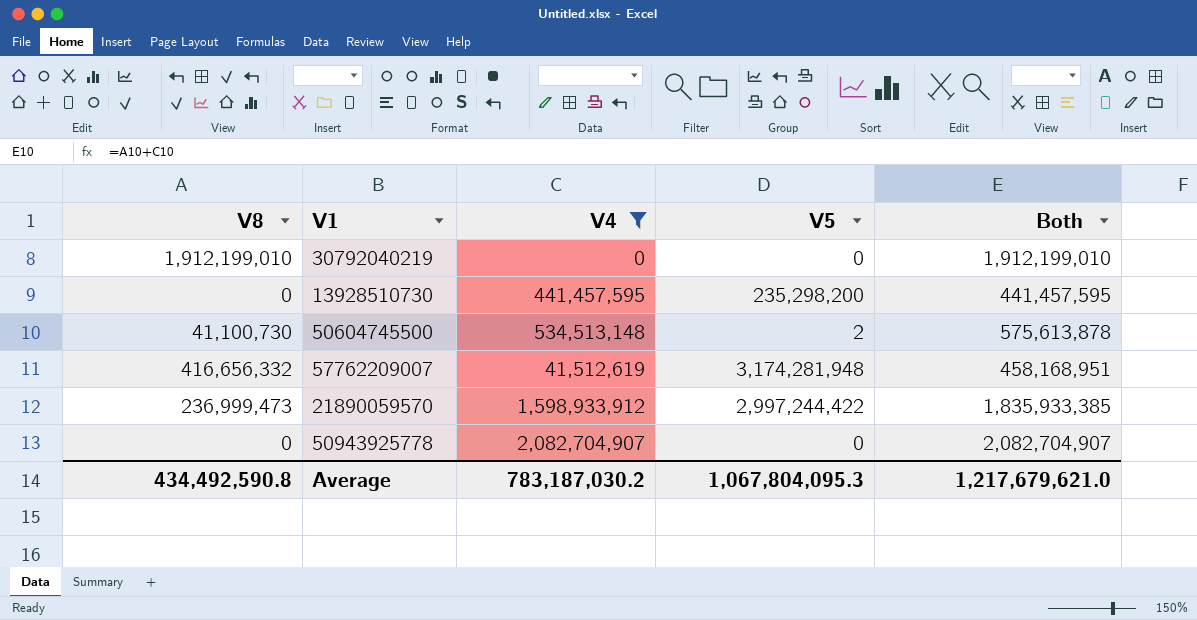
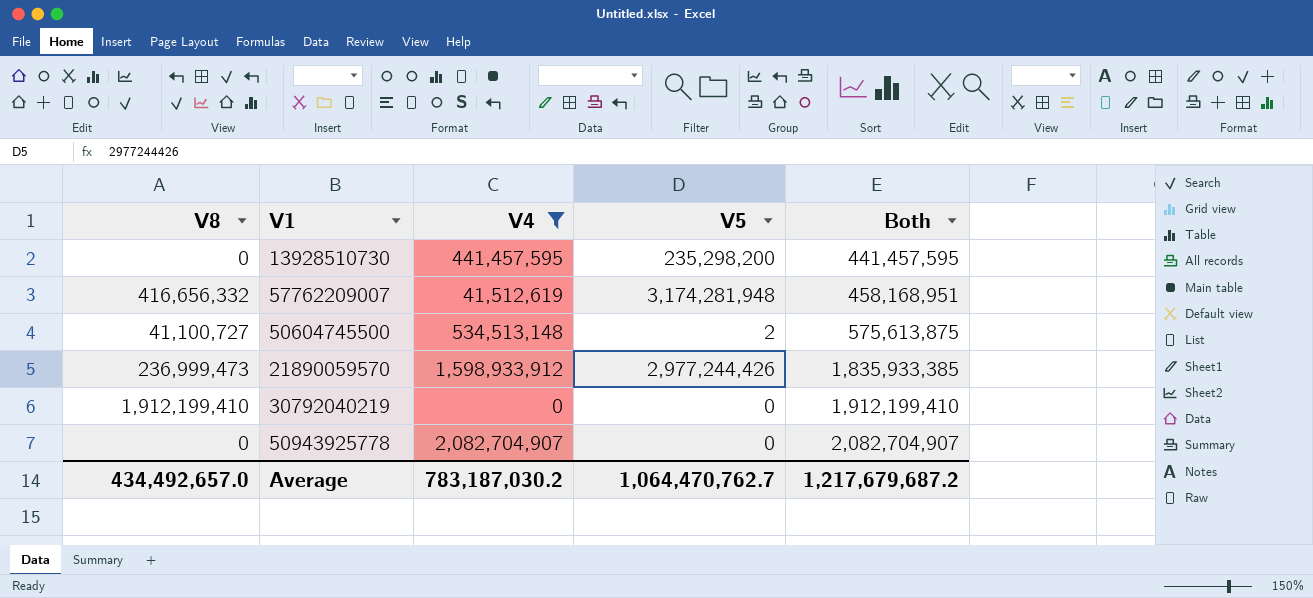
row order: none -> Both ascending
50604745500 | V8: 41,100,730 -> 41,100,727
50604745500 | Both: 575,613,878 -> 575,613,875
21890059570 | V5: 2,997,244,422 -> 2,977,244,426
30792040219 | V8: 1,912,199,010 -> 1,912,199,410
30792040219 | Both: 1,912,199,010 -> 1,912,199,410
Average | V8: 434,492,590.8 -> 434,492,657.0
Average | V5: 1,067,804,095.3 -> 1,064,470,762.7
Average | Both: 1,217,679,621.0 -> 1,217,679,687.2

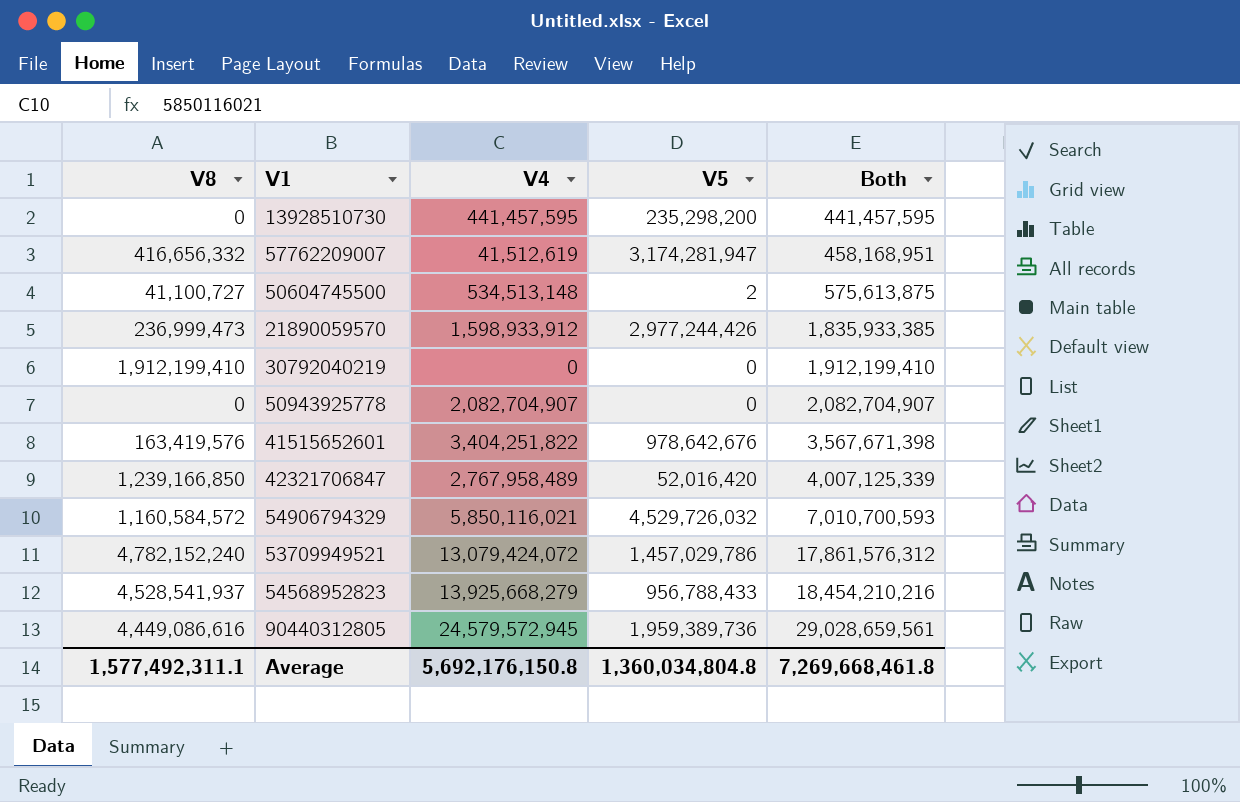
filter: V4 <= 2,082,704,907 -> none
57762209007 | V5: 3,174,281,948 -> 3,174,281,947
Average | V8: 434,492,657.0 -> 1,577,492,311.1
Average | V4: 783,187,030.2 -> 5,692,176,150.8
Average | V5: 1,064,470,762.7 -> 1,360,034,804.8
Average | Both: 1,217,679,687.2 -> 7,269,668,461.8

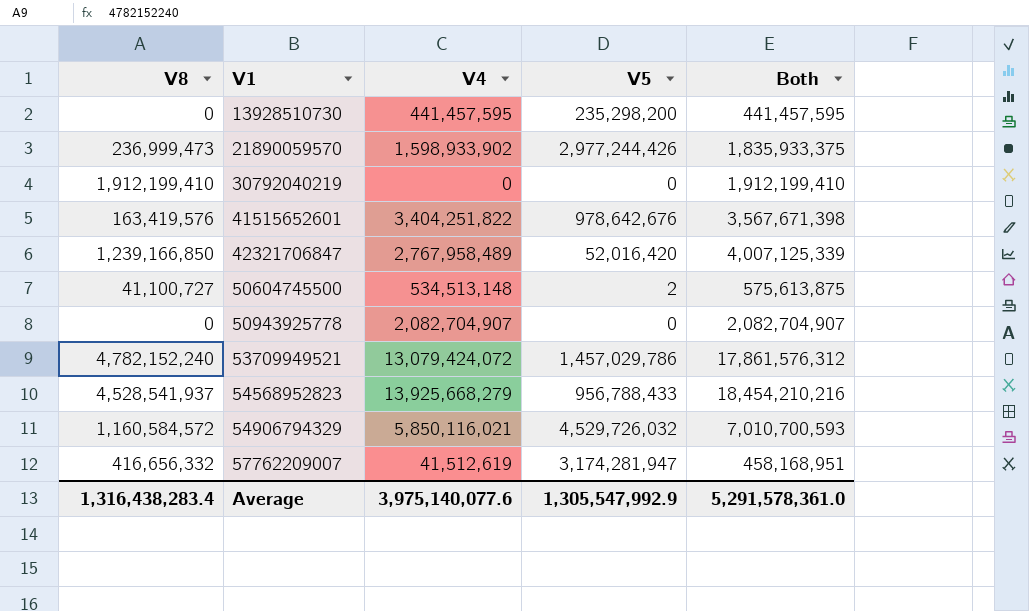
row order: Both ascending -> V1 ascending
row 90440312805: 4,449,086,616 | 24,579,572,945 | 1,959,389,736 | 29,028,659,561 -> none
21890059570 | V4: 1,598,933,912 -> 1,598,933,902
21890059570 | Both: 1,835,933,385 -> 1,835,933,375
Average | V8: 1,577,492,311.1 -> 1,316,438,283.4
Average | V4: 5,692,176,150.8 -> 3,975,140,077.6
Average | V5: 1,360,034,804.8 -> 1,305,547,992.9
Average | Both: 7,269,668,461.8 -> 5,291,578,361.0

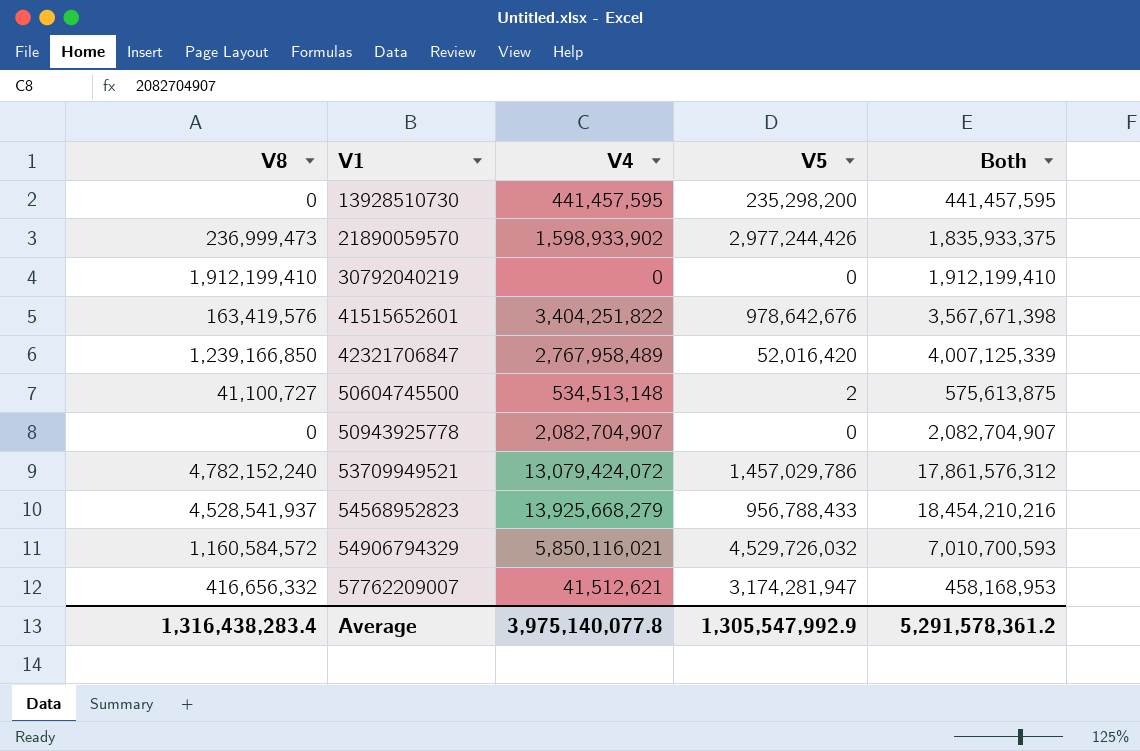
57762209007 | V4: 41,512,619 -> 41,512,621
57762209007 | Both: 458,168,951 -> 458,168,953
Average | V4: 3,975,140,077.6 -> 3,975,140,077.8
Average | Both: 5,291,578,361.0 -> 5,291,578,361.2

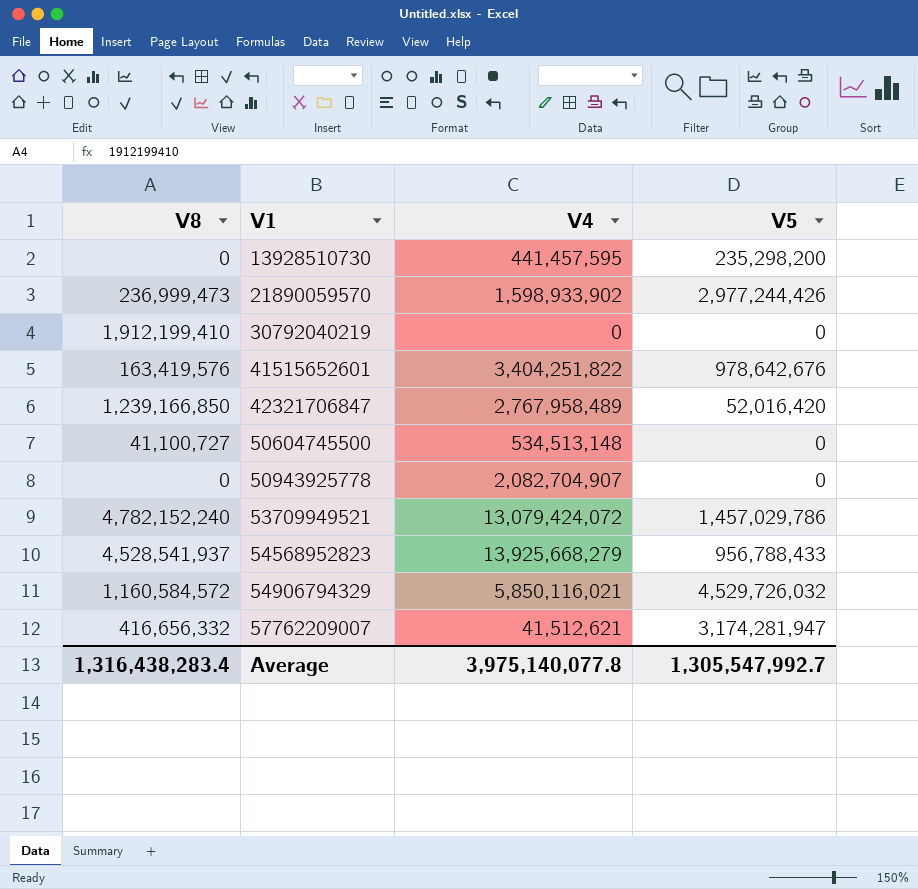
column Both | formula: [V8] + [V4] -> none
50604745500 | V5: 2 -> 0
Average | V5: 1,305,547,992.9 -> 1,305,547,992.7

